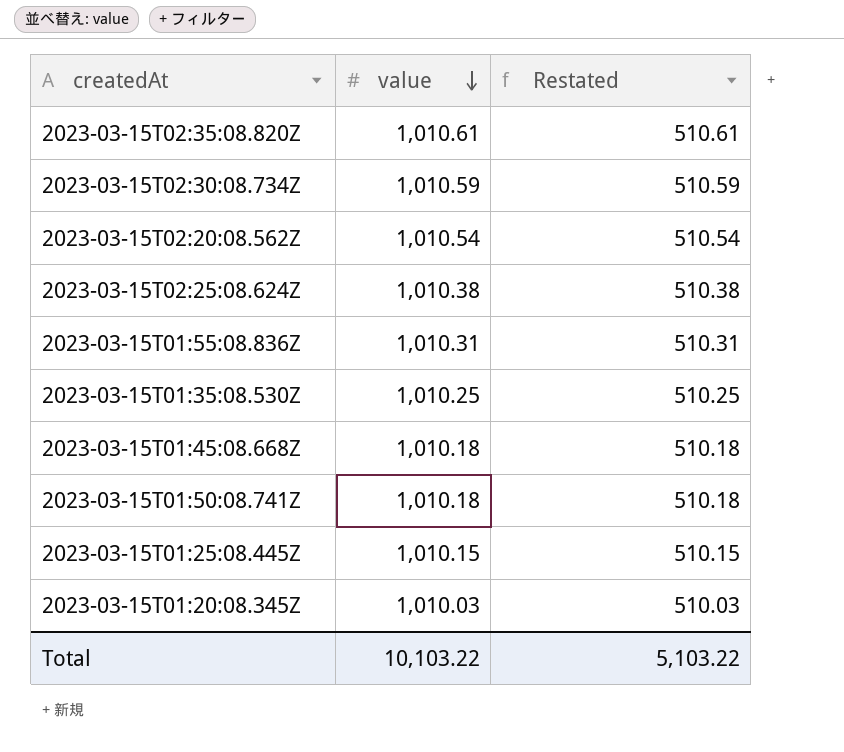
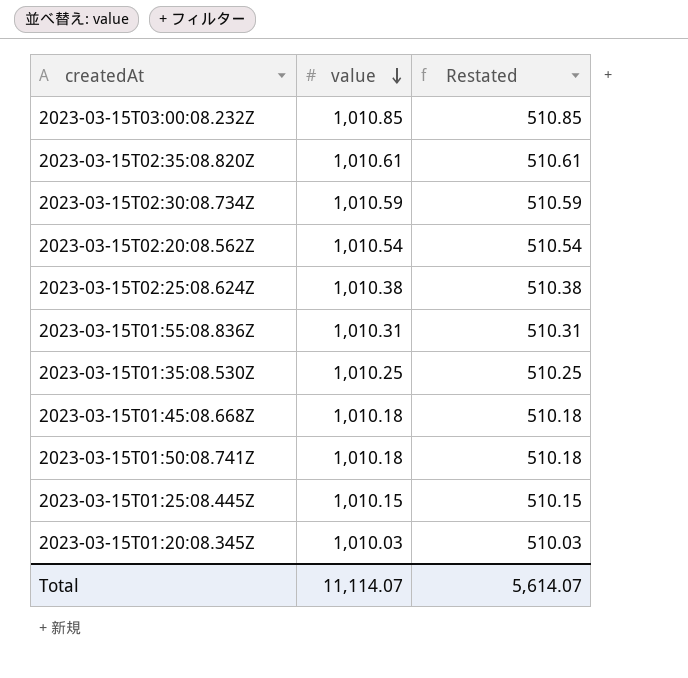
row 2023-03-15T03:00:08.232Z: none -> 1,010.85 | 510.85
Total | value: 10,103.22 -> 11,114.07
Total | Restated: 5,103.22 -> 5,614.07

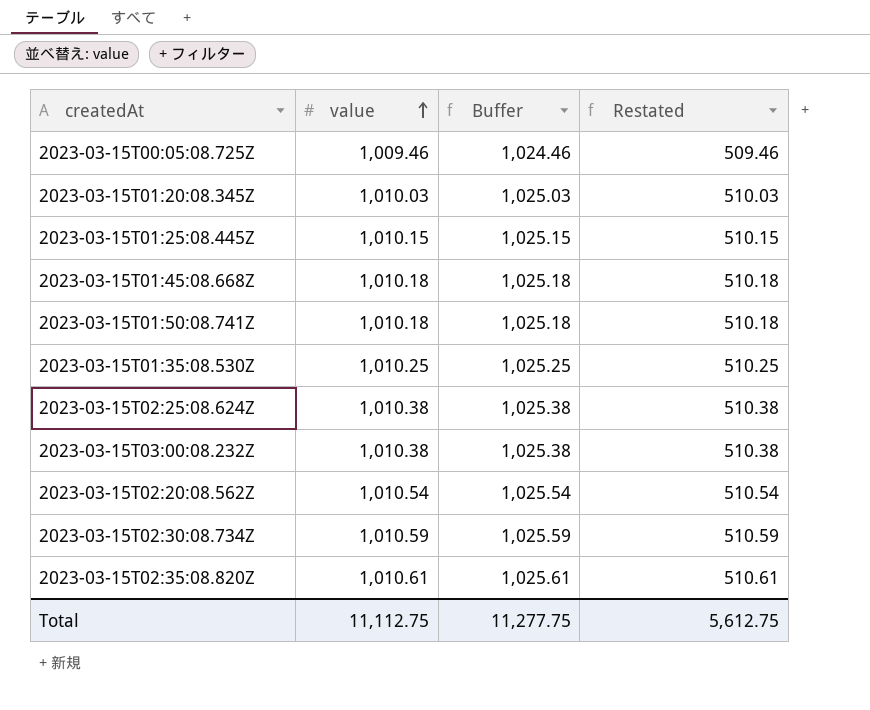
row order: value descending -> value ascending
column Buffer | formula: none -> [value] + 15
row 2023-03-15T01:55:08.836Z: 1,010.31 | 510.31 -> none
row 2023-03-15T00:05:08.725Z: none -> 1,009.46 | 1,024.46 | 509.46
2023-03-15T03:00:08.232Z | value: 1,010.85 -> 1,010.38
2023-03-15T03:00:08.232Z | Restated: 510.85 -> 510.38
Total | value: 11,114.07 -> 11,112.75
Total | Restated: 5,614.07 -> 5,612.75

